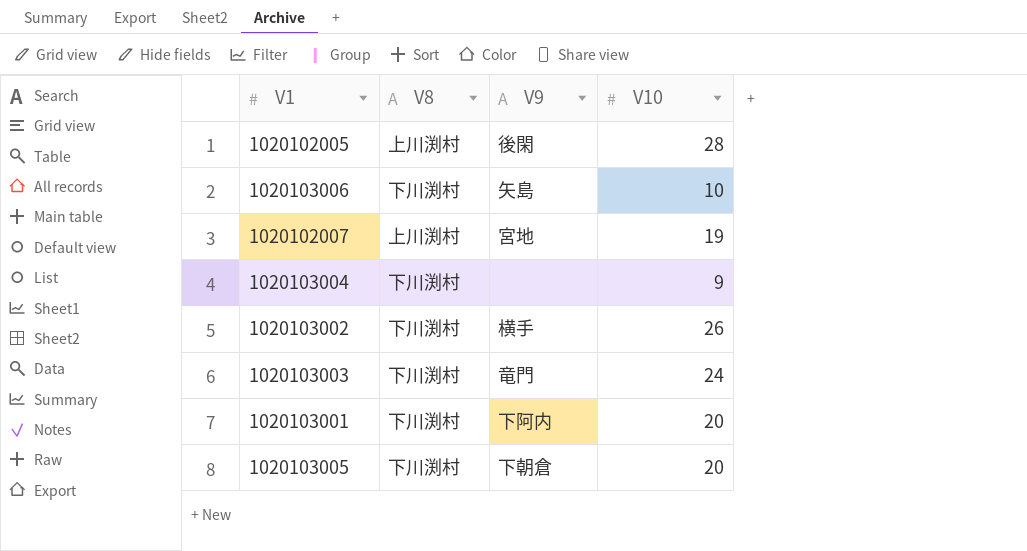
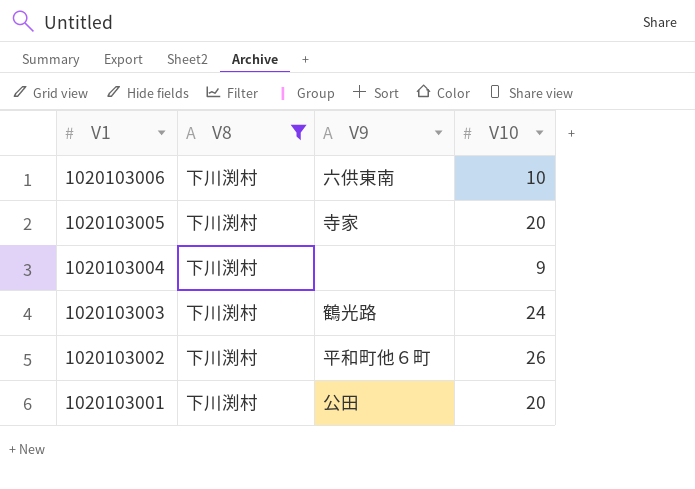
filter: none -> V8 = 下川渕村
row order: none -> V1 descending
1020103006 | V9: 矢島 -> 六供東南
1020103005 | V9: 下朝倉 -> 寺家
1020103003 | V9: 竜門 -> 鶴光路
1020103002 | V9: 横手 -> 平和町他６町
1020103001 | V9: 下阿内 -> 公田

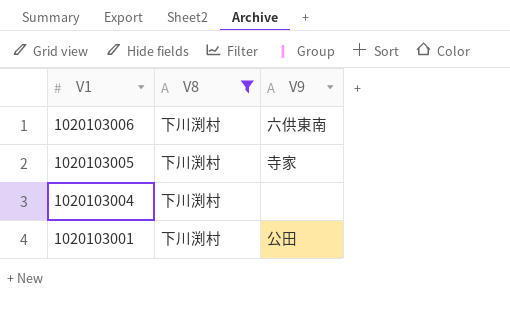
column V10 | position: 4 -> none
row 1020103003: 下川渕村 | 鶴光路 | 24 -> none
row 1020103002: 下川渕村 | 平和町他６町 | 26 -> none

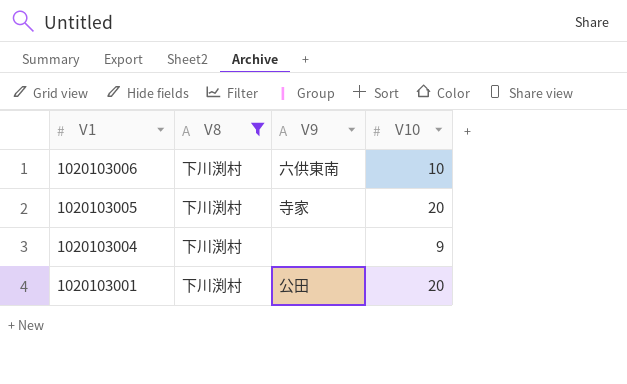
column V10 | position: none -> 4

